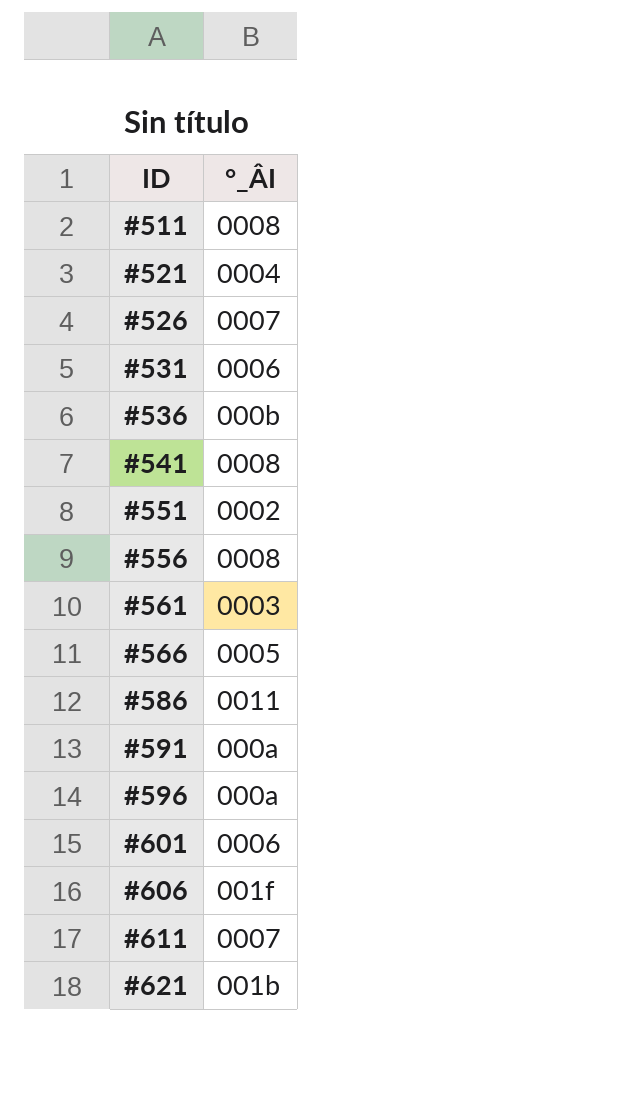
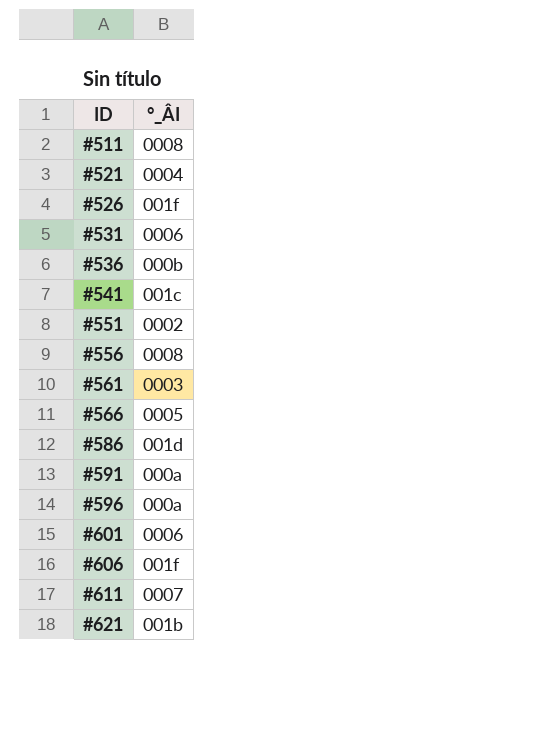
#526 | °_ÂI: 0007 -> 001f
#541 | °_ÂI: 0008 -> 001c
#586 | °_ÂI: 0011 -> 001d

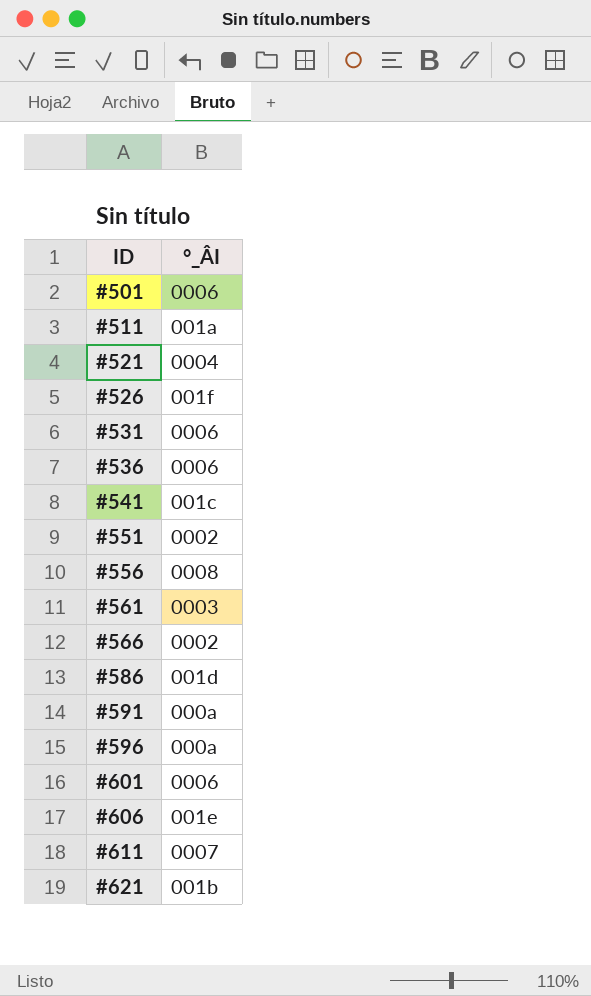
row #501: none -> 0006
#511 | °_ÂI: 0008 -> 001a
#536 | °_ÂI: 000b -> 0006
#566 | °_ÂI: 0005 -> 0002
#606 | °_ÂI: 001f -> 001e

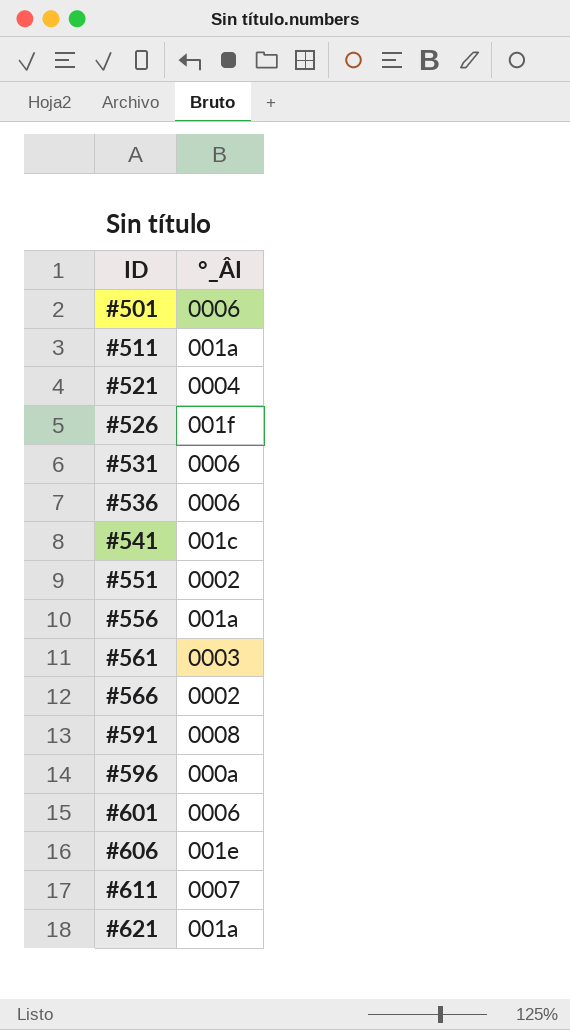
row #586: 001d -> none
#556 | °_ÂI: 0008 -> 001a
#591 | °_ÂI: 000a -> 0008
#621 | °_ÂI: 001b -> 001a

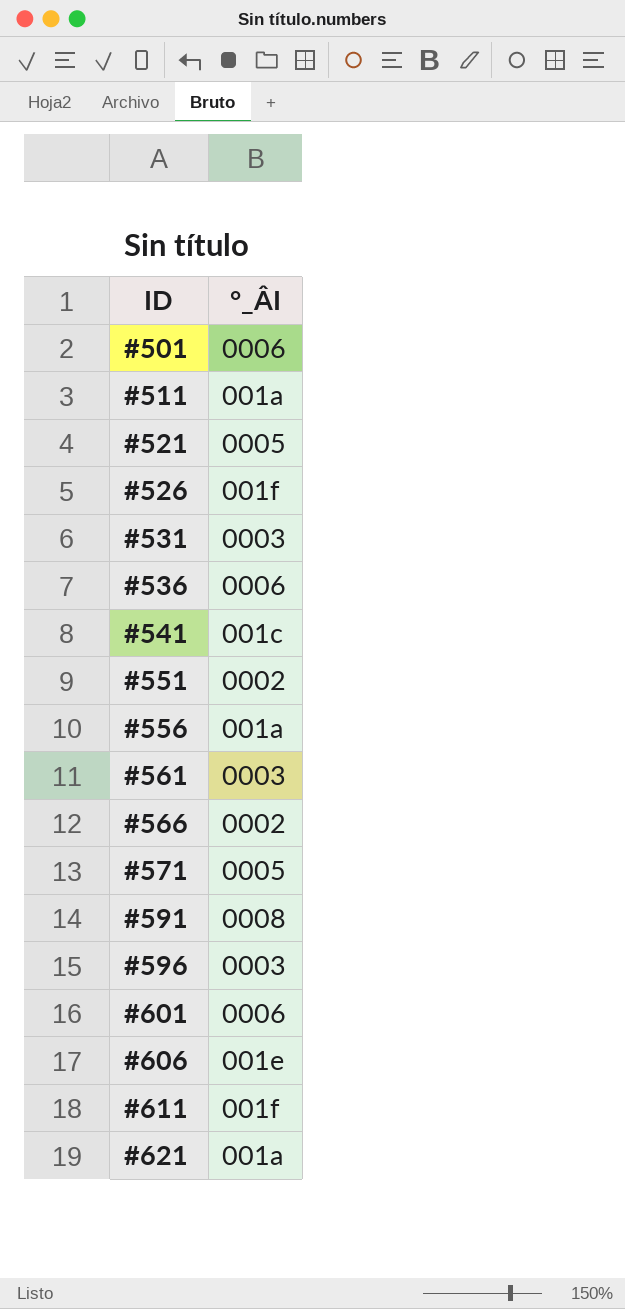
#521 | °_ÂI: 0004 -> 0005
#531 | °_ÂI: 0006 -> 0003
row #571: none -> 0005
#596 | °_ÂI: 000a -> 0003
#611 | °_ÂI: 0007 -> 001f

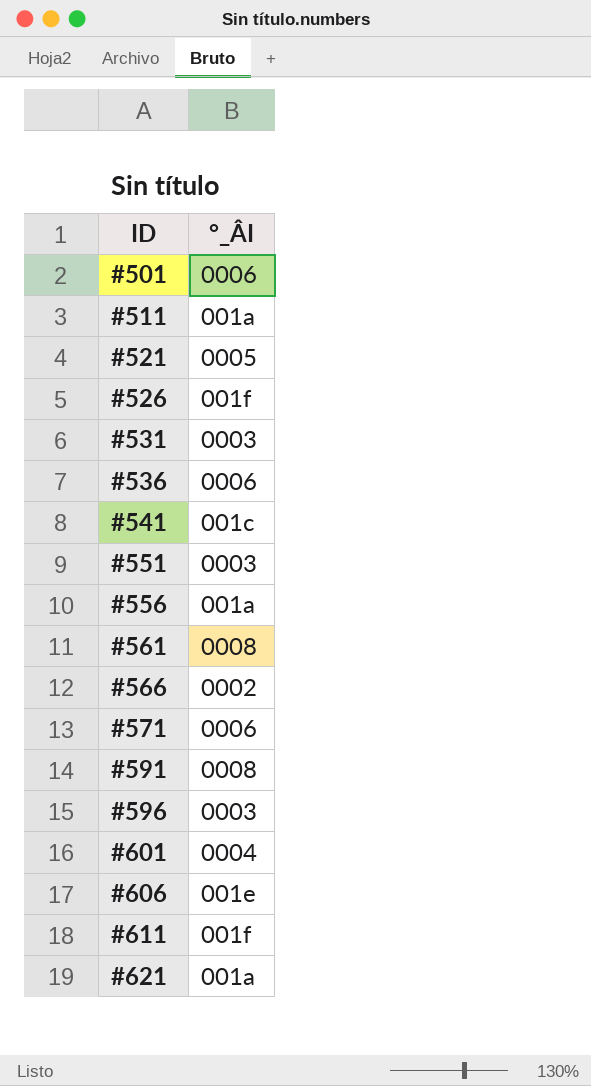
#551 | °_ÂI: 0002 -> 0003
#561 | °_ÂI: 0003 -> 0008
#571 | °_ÂI: 0005 -> 0006
#601 | °_ÂI: 0006 -> 0004

